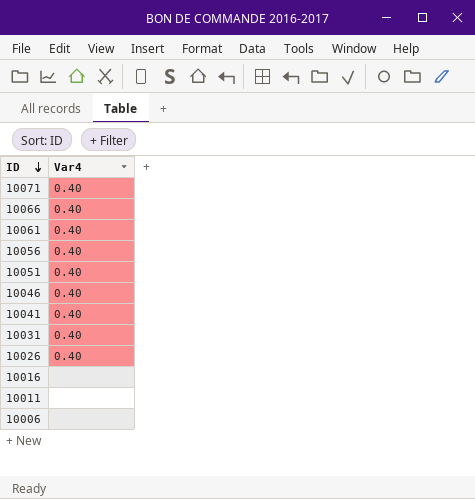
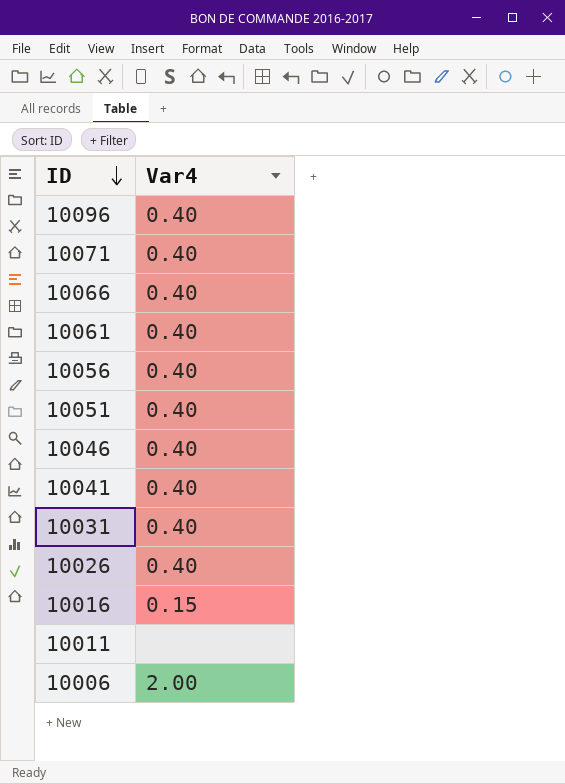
row 10096: none -> 0.40
10016 | Var4: none -> 0.15
10006 | Var4: none -> 2.00

